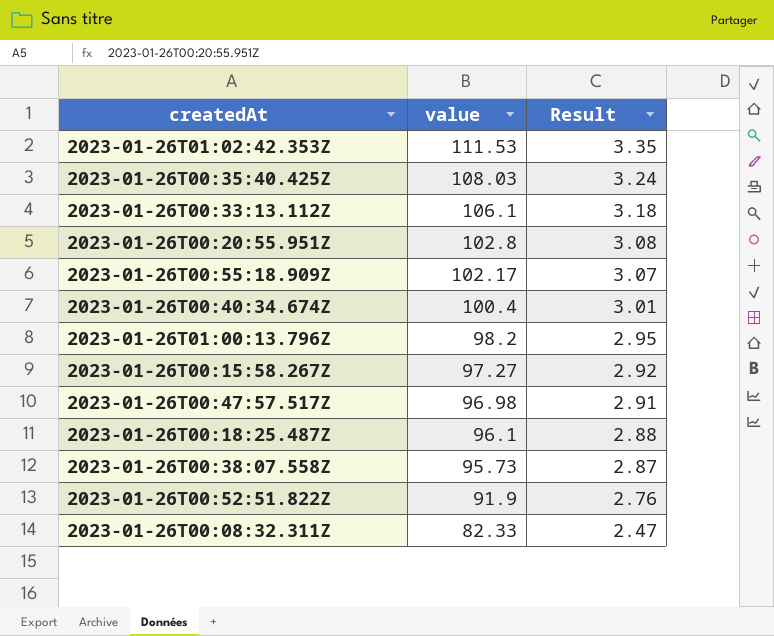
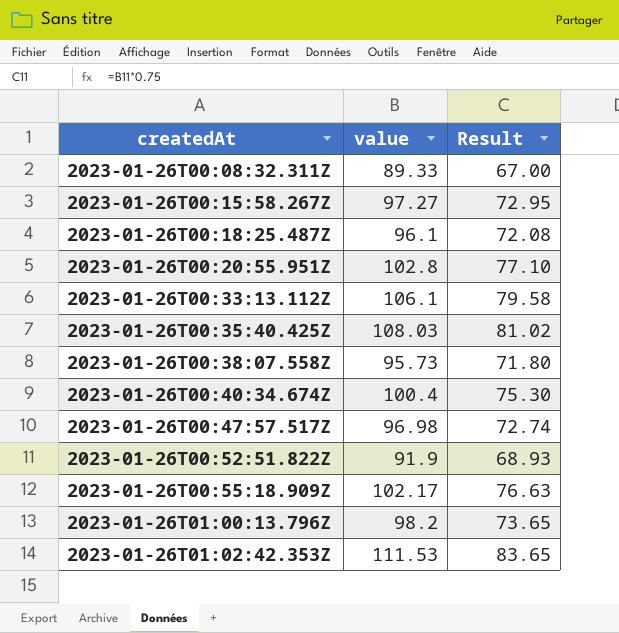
row order: value descending -> createdAt ascending
column Result | formula: [value] * 0.03 -> [value] * 0.75
2023-01-26T00:08:32.311Z | value: 82.33 -> 89.33

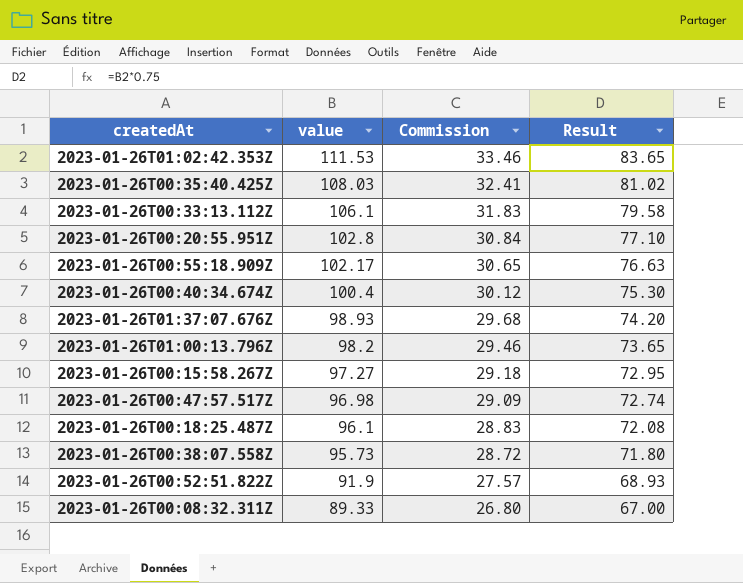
row order: createdAt ascending -> value descending
column Commission | formula: none -> [value] * 0.3
row 2023-01-26T01:37:07.676Z: none -> 98.93 | 29.68 | 74.20

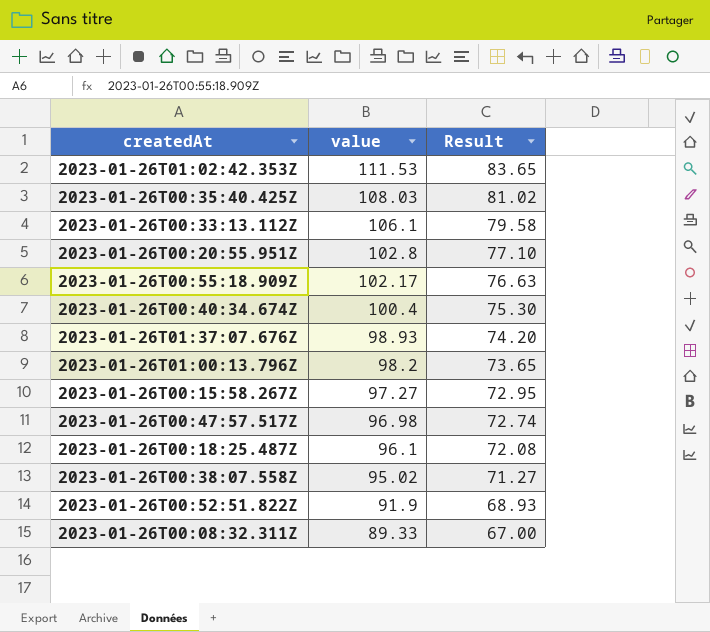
column Commission | formula: [value] * 0.3 -> none
2023-01-26T00:38:07.558Z | value: 95.73 -> 95.02
2023-01-26T00:38:07.558Z | Result: 71.80 -> 71.27

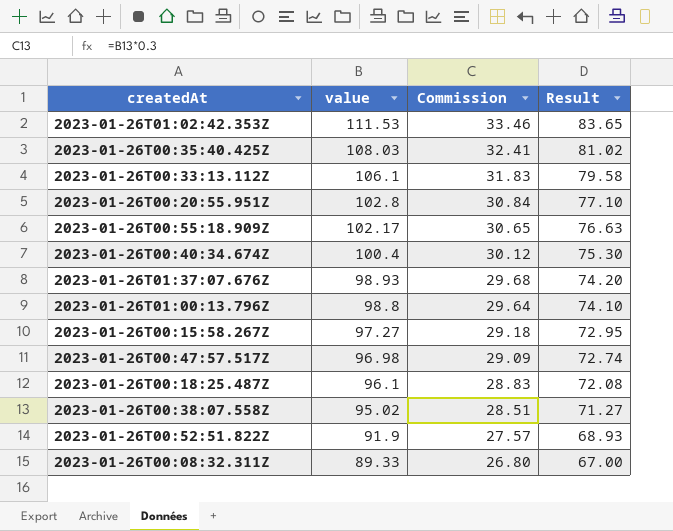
column Commission | formula: none -> [value] * 0.3
2023-01-26T01:00:13.796Z | value: 98.2 -> 98.8
2023-01-26T01:00:13.796Z | Result: 73.65 -> 74.10

